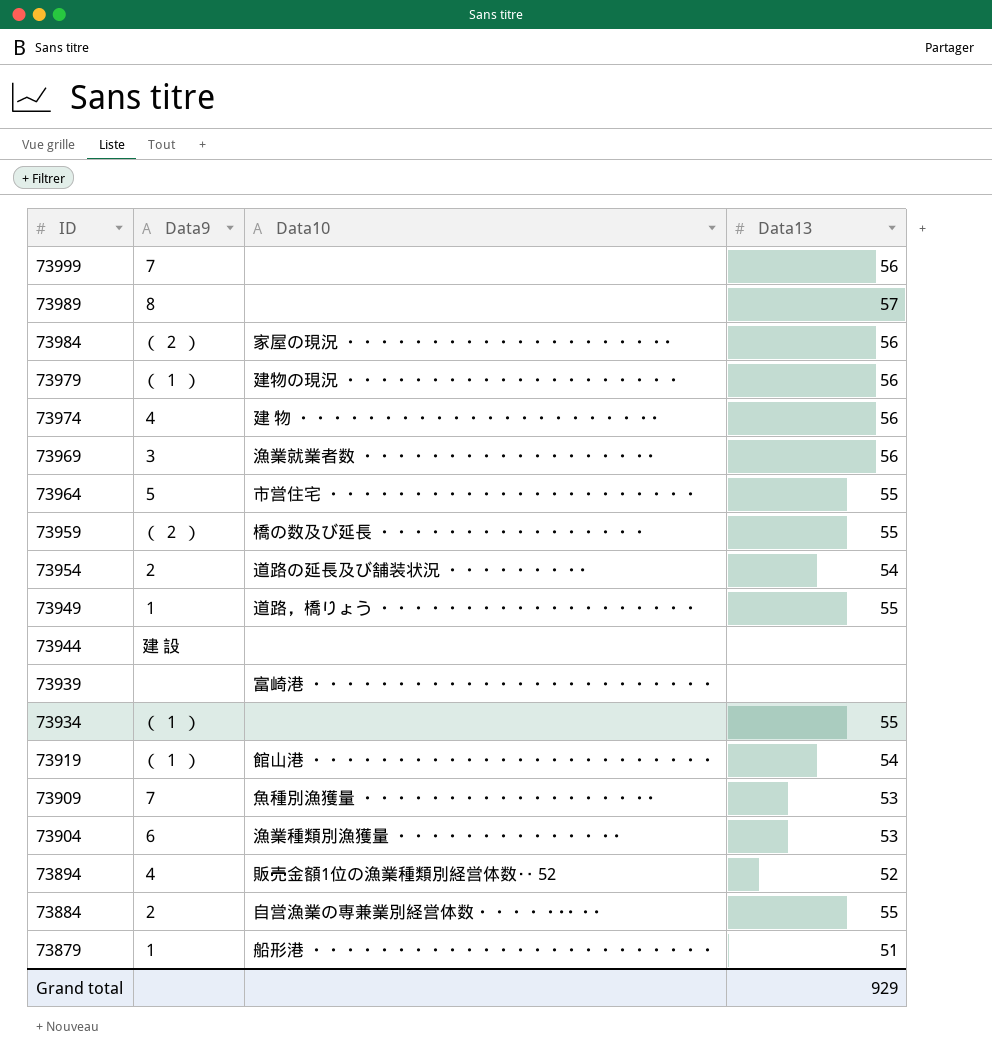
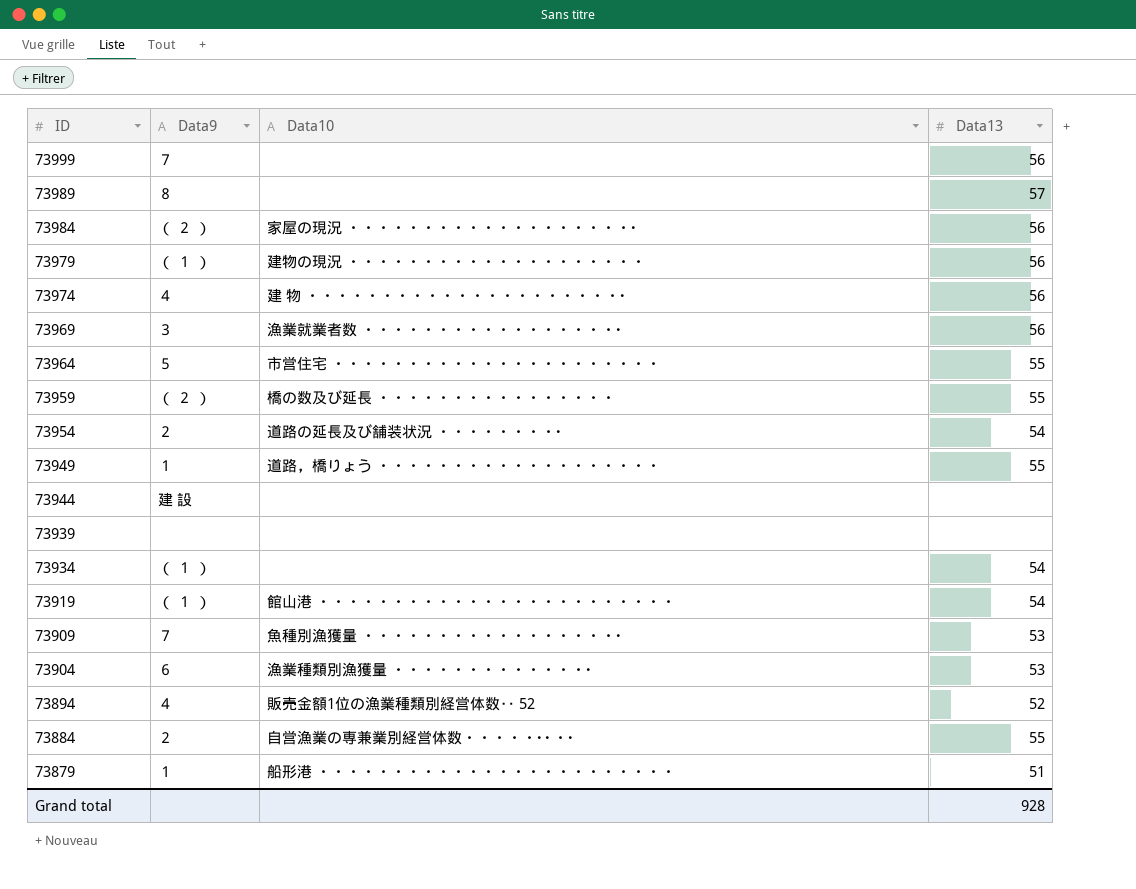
73939 | Data10: 富崎港 ・・・・・・・・・・・・・・・・・・・・・・・・ -> none
73934 | Data13: 55 -> 54
Grand total | Data13: 929 -> 928

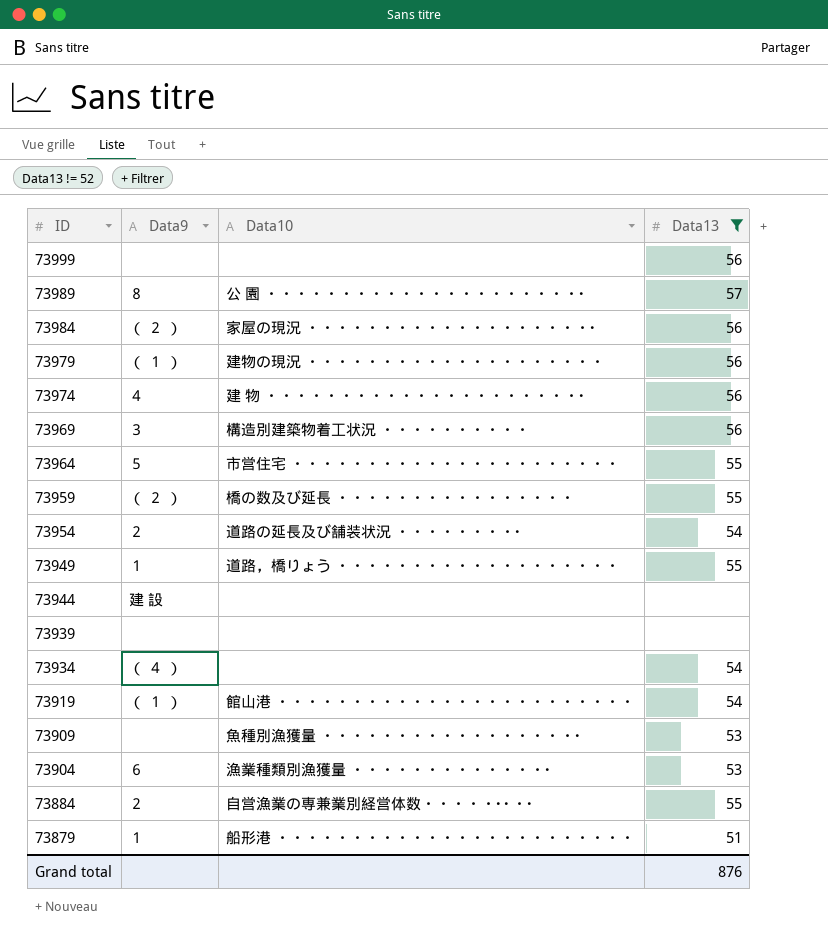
filter: none -> Data13 != 52
73999 | Data9: ７ -> none
73989 | Data10: none -> 公 園 ・・・・・・・・・・・・・・・・・・・・・･
73969 | Data10: 漁業就業者数 ・・・・・・・・・・・・・・・・・･ -> 構造別建築物着工状況 ・・・・・・・・・・
73934 | Data9: （ １ ） -> （ ４ ）
73909 | Data9: ７ -> none
Grand total | Data13: 928 -> 876

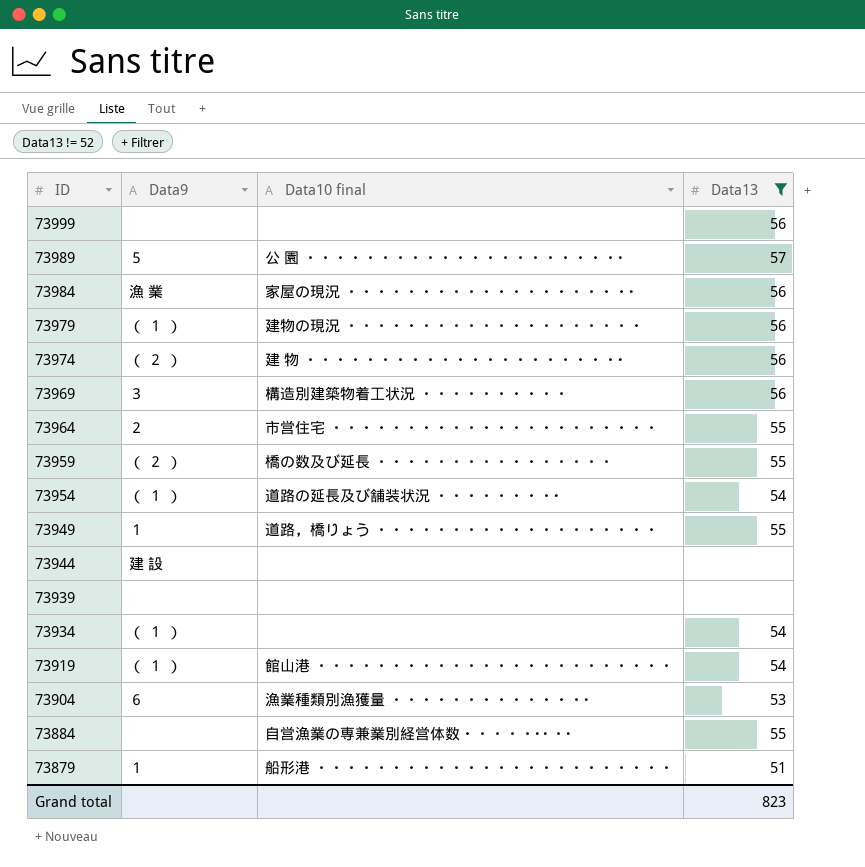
column name: Data10 -> Data10 final
row 73909: none | 魚種別漁獲量 ・・・・・・・・・・・・・・・・・･ | 53 -> none
73989 | Data9: ８ -> ５
73984 | Data9: （ ２ ） -> 漁 業
73974 | Data9: ４ -> （ ２ ）
73964 | Data9: ５ -> ２
73954 | Data9: ２ -> （ １ ）
73934 | Data9: （ ４ ） -> （ １ ）
73884 | Data9: ２ -> none
Grand total | Data13: 876 -> 823

